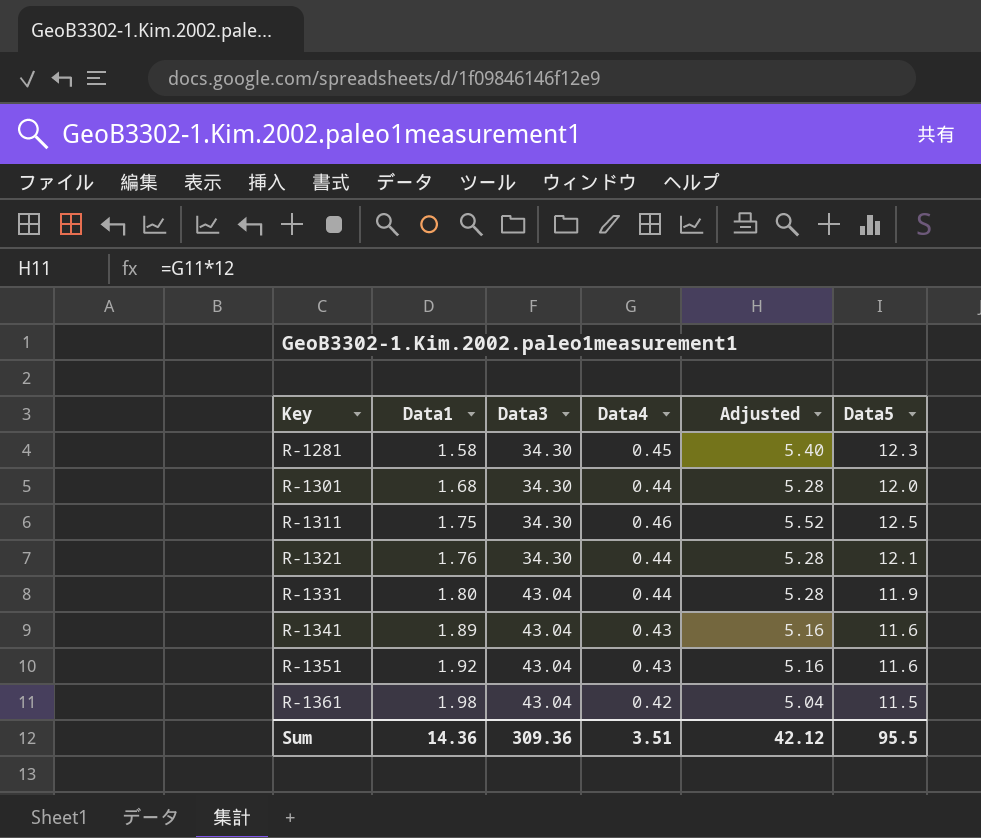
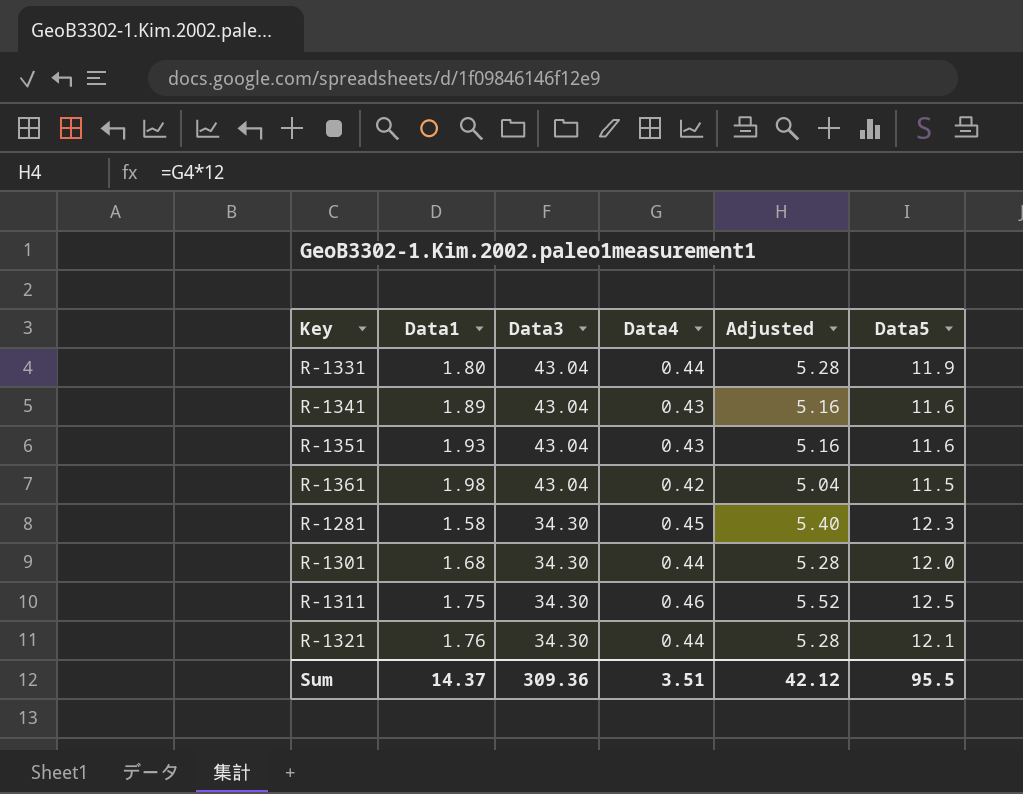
row order: Key ascending -> Data3 descending
R-1351 | Data1: 1.92 -> 1.93
Sum | Data1: 14.36 -> 14.37

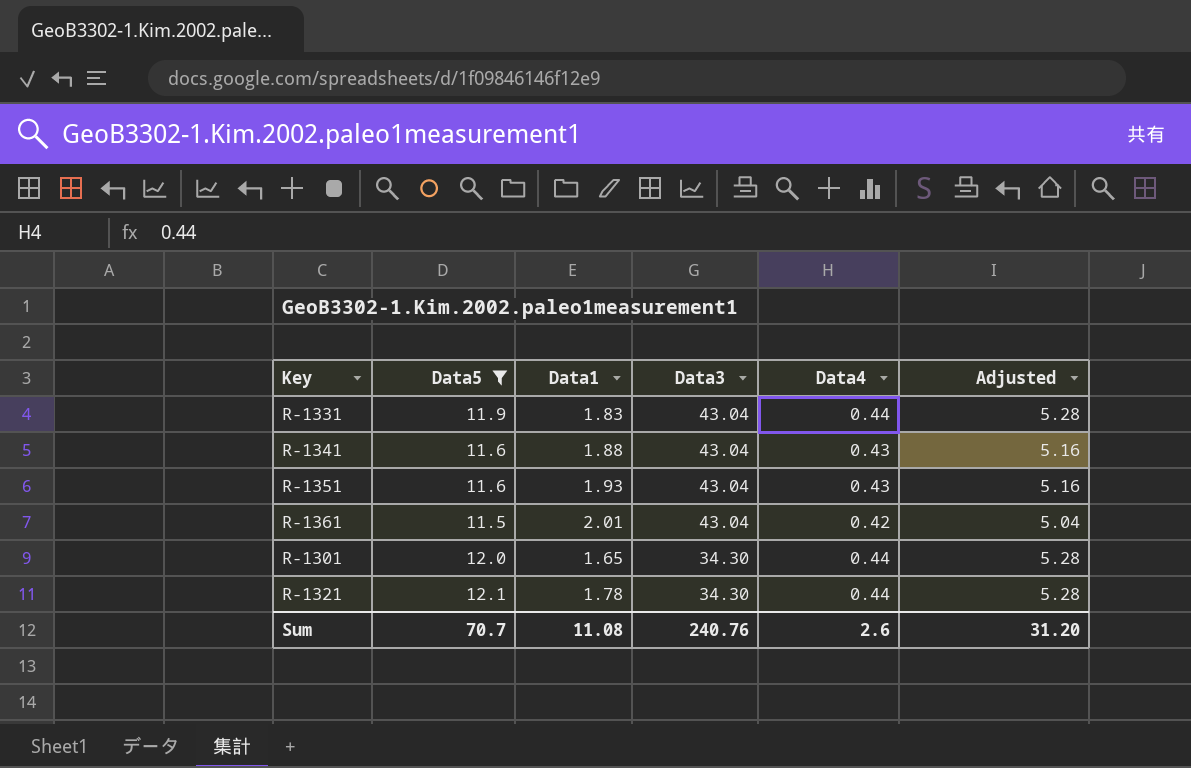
filter: none -> Data5 <= 12.1
column Data5 | position: 6 -> 2
R-1331 | Data1: 1.80 -> 1.83
R-1341 | Data1: 1.89 -> 1.88
R-1361 | Data1: 1.98 -> 2.01
R-1301 | Data1: 1.68 -> 1.65
R-1321 | Data1: 1.76 -> 1.78
Sum | Data5: 95.5 -> 70.7
Sum | Data1: 14.37 -> 11.08
Sum | Data3: 309.36 -> 240.76
Sum | Data4: 3.51 -> 2.6
Sum | Adjusted: 42.12 -> 31.20

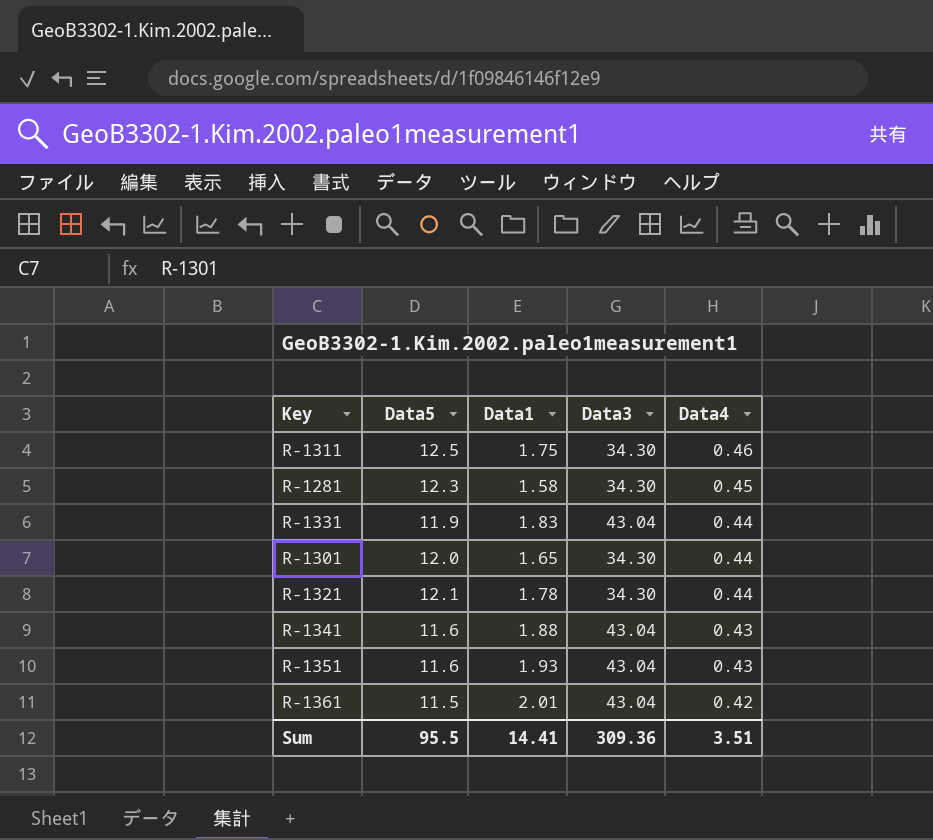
filter: Data5 <= 12.1 -> none
row order: Data3 descending -> Data4 descending
column Adjusted | formula: [Data4] * 12 -> none
Sum | Data5: 70.7 -> 95.5
Sum | Data1: 11.08 -> 14.41
Sum | Data3: 240.76 -> 309.36
Sum | Data4: 2.6 -> 3.51

